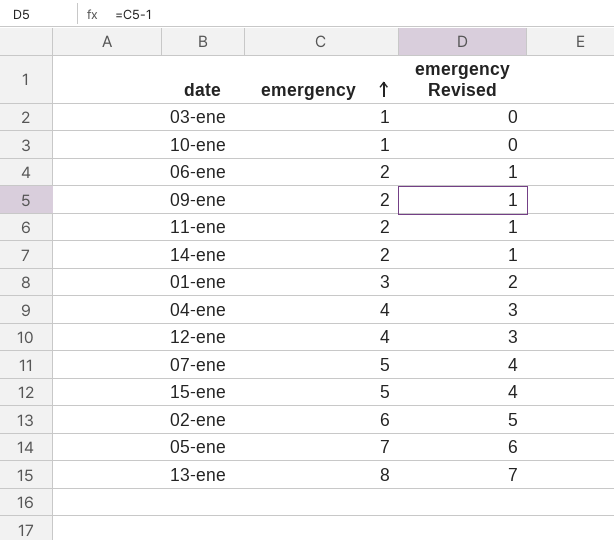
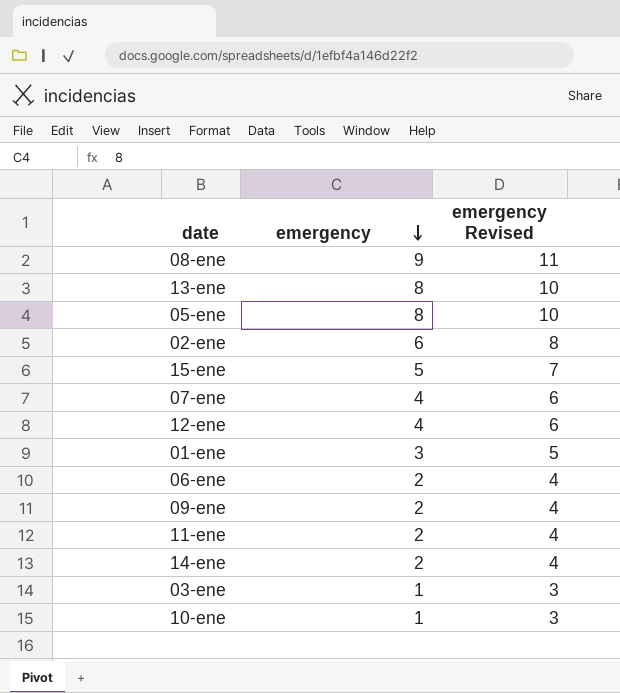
row order: emergency ascending -> emergency descending
column emergency Revised | formula: [emergency] - 1 -> [emergency] + 2
row 04-ene: 4 | 3 -> none
row 08-ene: none -> 9 | 11
05-ene | emergency: 7 -> 8
07-ene | emergency: 5 -> 4

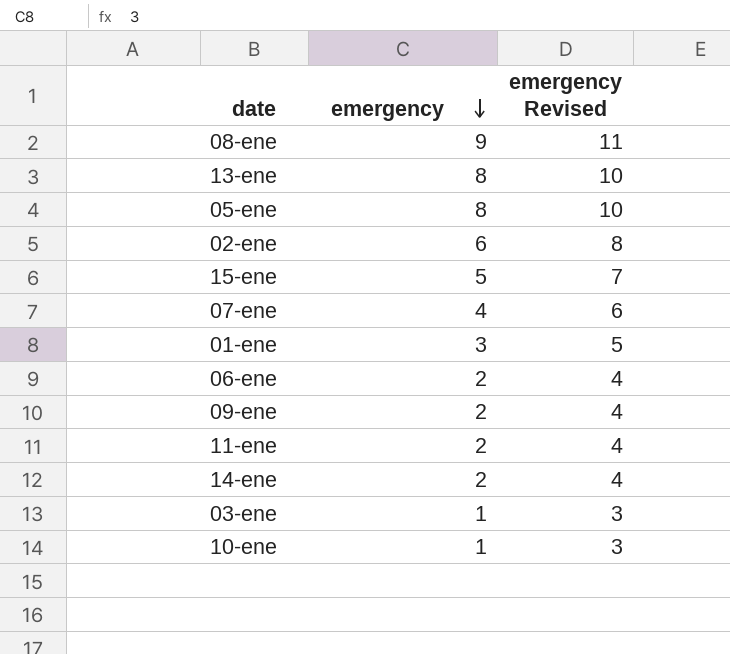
row 12-ene: 4 | 6 -> none

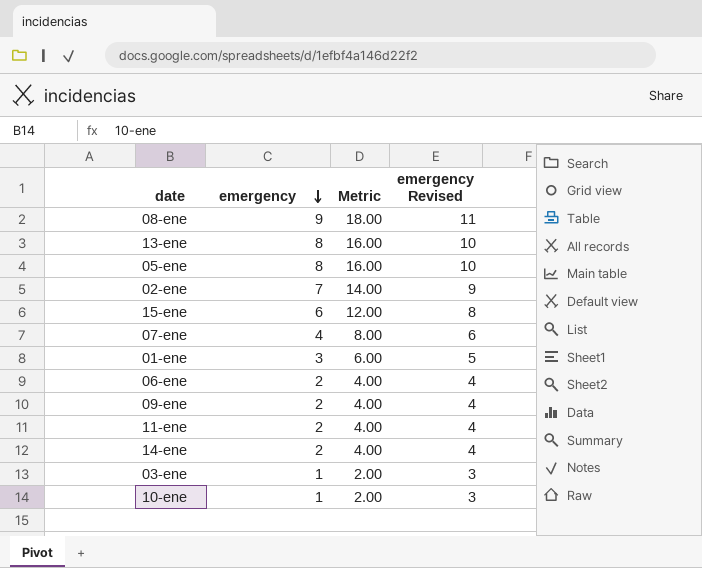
column Metric | formula: none -> [emergency] * 2
02-ene | emergency: 6 -> 7
02-ene | emergency Revised: 8 -> 9
15-ene | emergency: 5 -> 6
15-ene | emergency Revised: 7 -> 8

